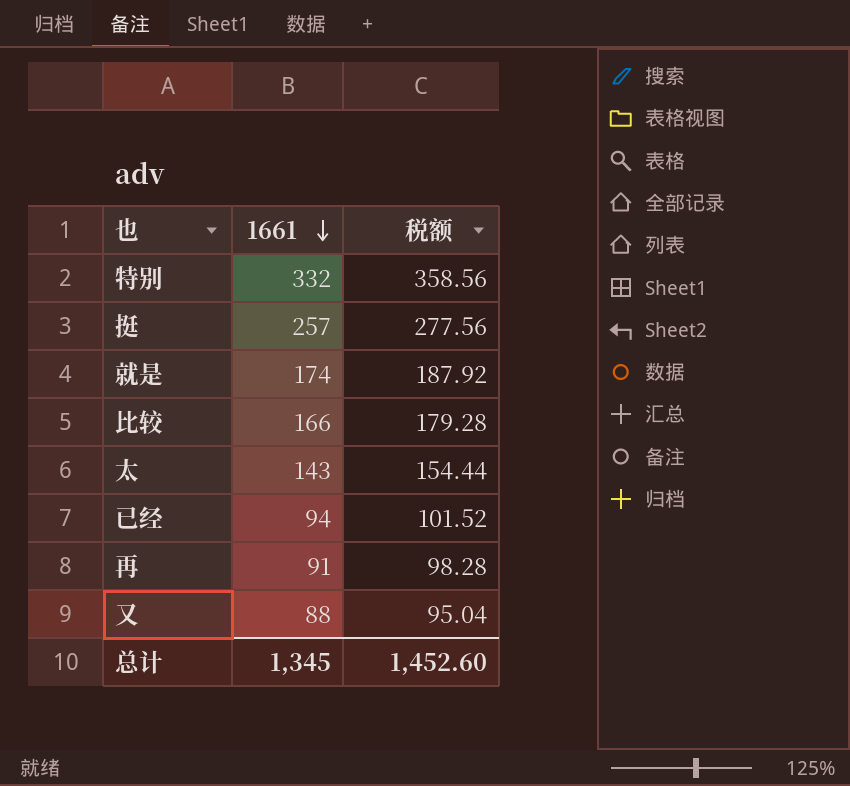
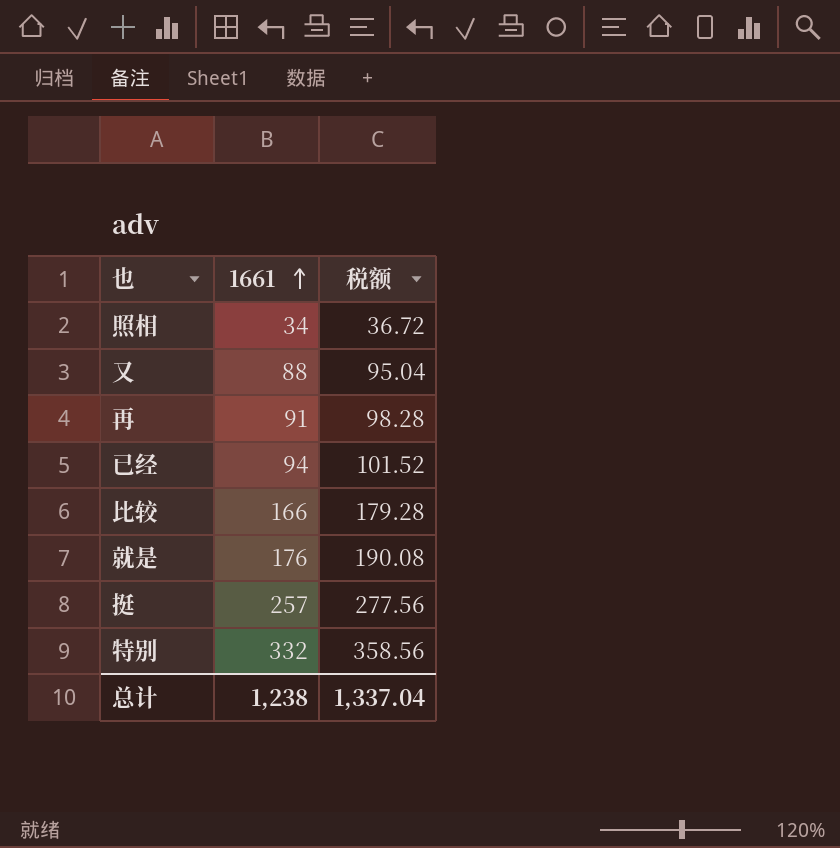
row order: 1661 descending -> 1661 ascending
row 太: 143 | 154.44 -> none
row 照相: none -> 34 | 36.72
就是 | 1661: 174 -> 176
就是 | 税额: 187.92 -> 190.08
总计 | 1661: 1,345 -> 1,238
总计 | 税额: 1,452.60 -> 1,337.04

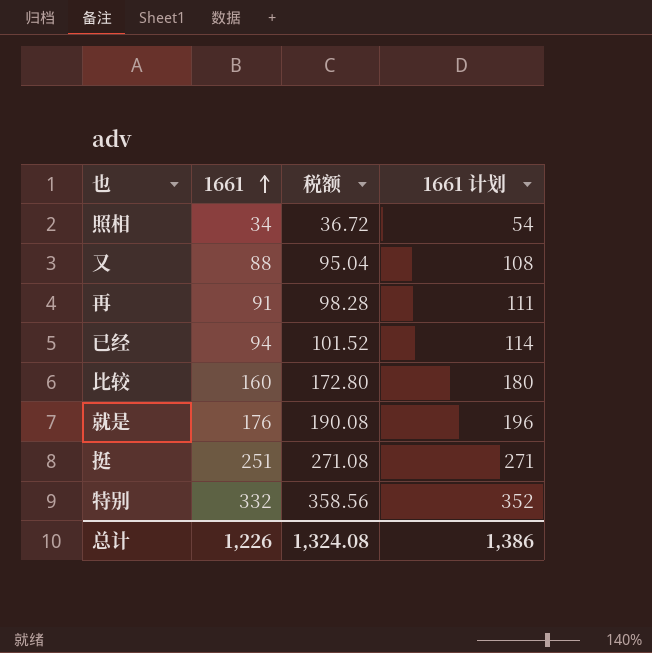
column 1661 计划 | formula: none -> [1661] + 20
比较 | 1661: 166 -> 160
比较 | 税额: 179.28 -> 172.80
挺 | 1661: 257 -> 251
挺 | 税额: 277.56 -> 271.08
总计 | 1661: 1,238 -> 1,226
总计 | 税额: 1,337.04 -> 1,324.08

